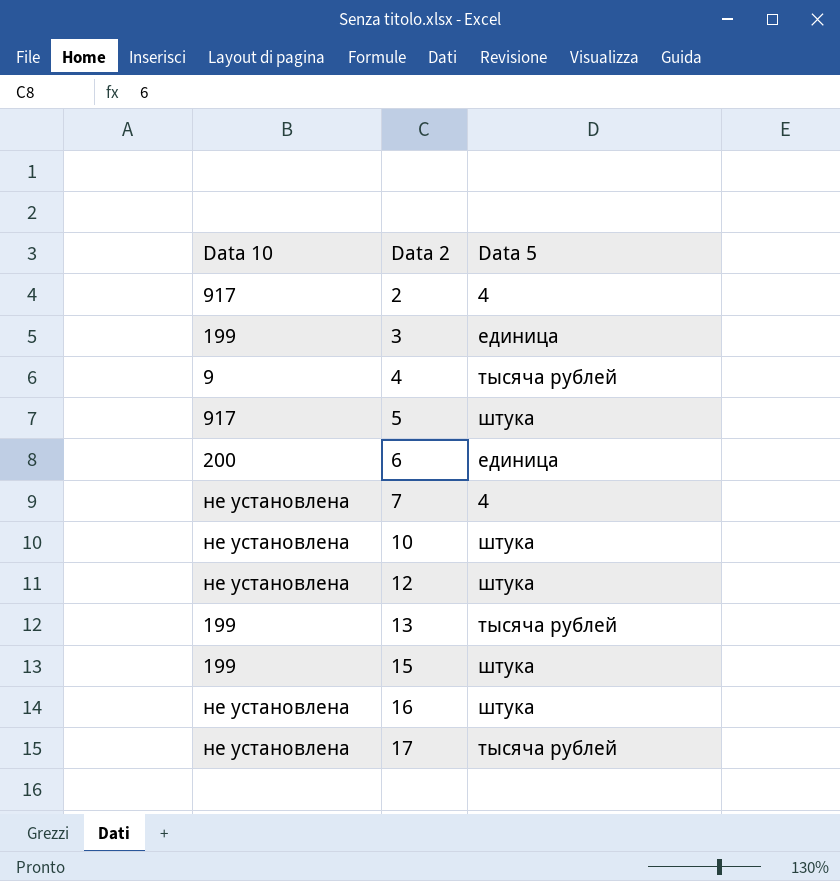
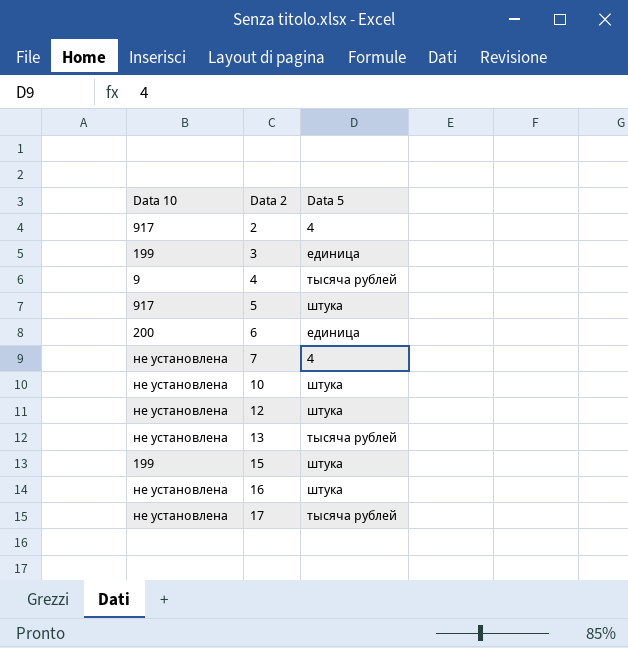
13 | Data 10: 199 -> не установлена

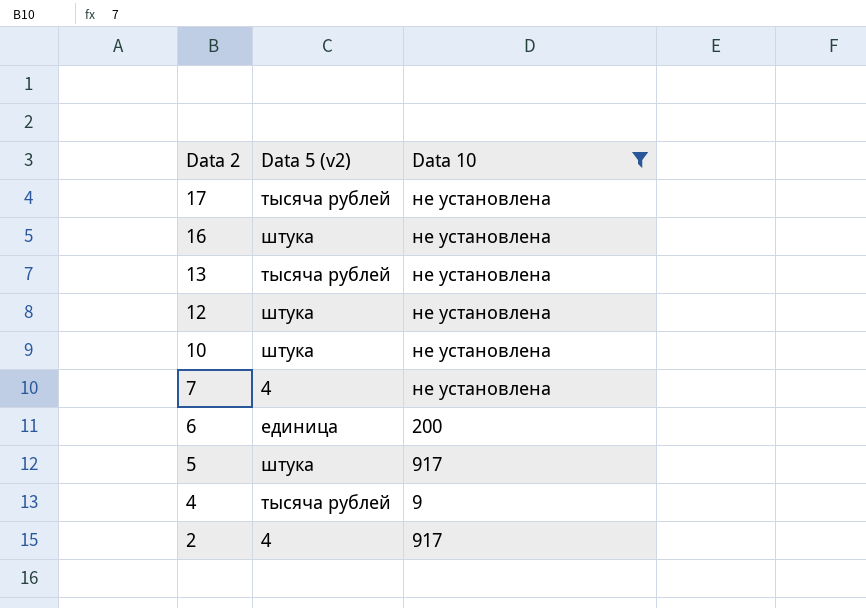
filter: none -> Data 10 != 199
row order: Data 2 ascending -> Data 2 descending
column name: Data 5 -> Data 5 (v2)
column Data 10 | position: 1 -> 3

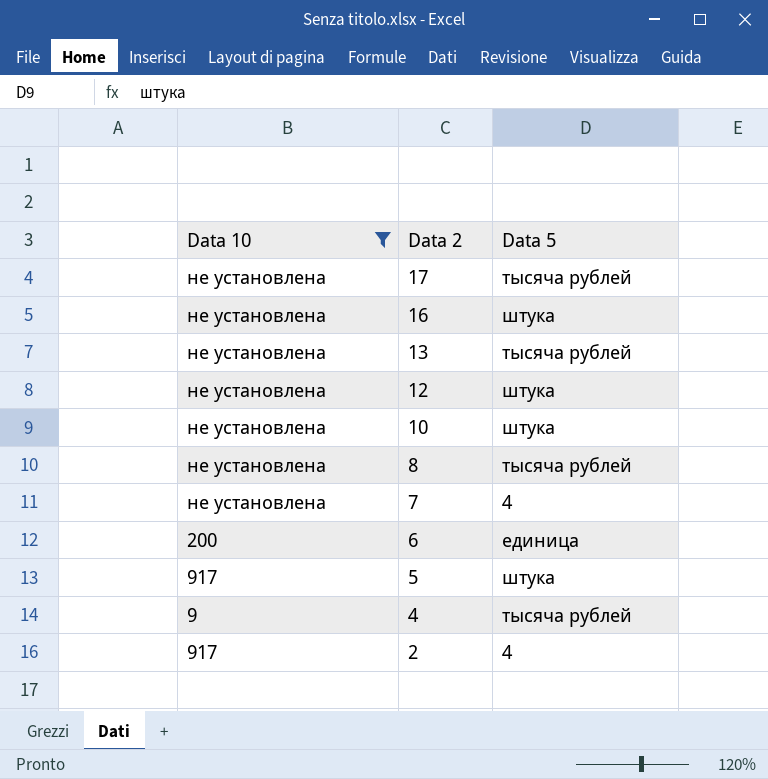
column Data 10 | position: 3 -> 1
column name: Data 5 (v2) -> Data 5
row 8: none -> не установлена | тысяча рублей

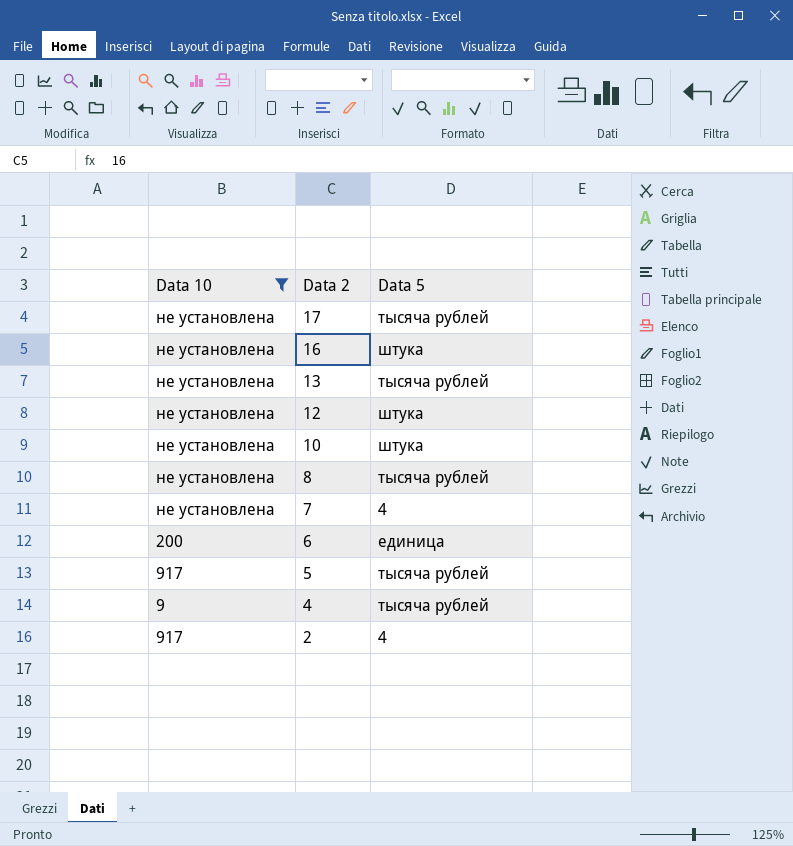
5 | Data 5: штука -> тысяча рублей

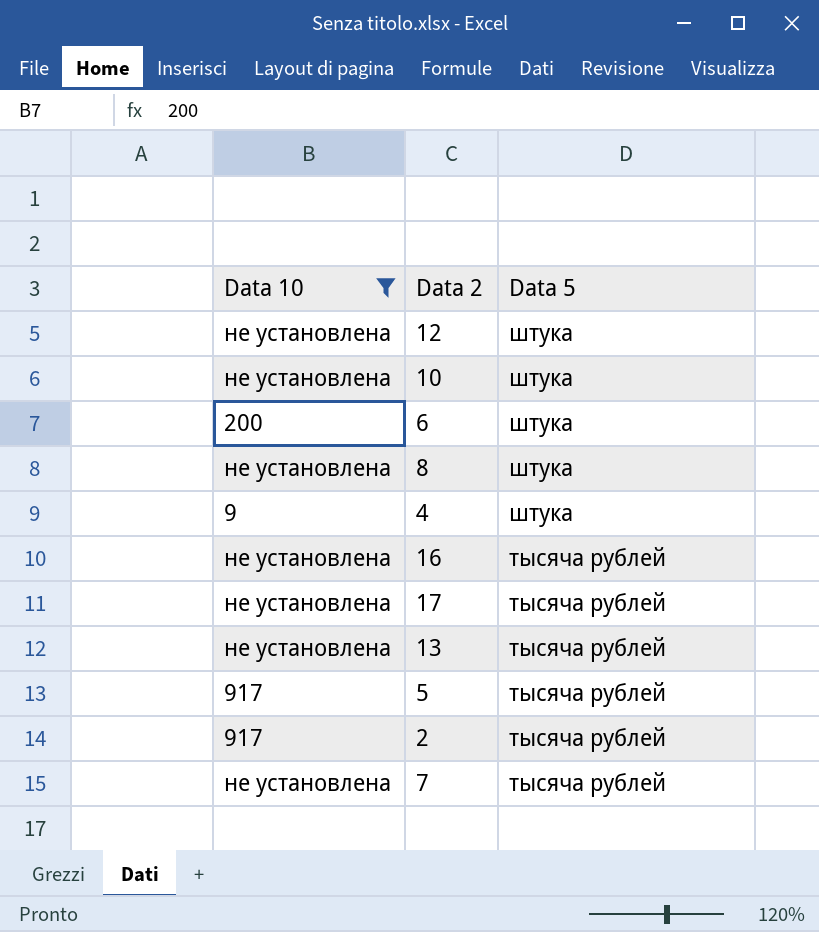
row order: Data 2 descending -> Data 5 descending
6 | Data 5: единица -> штука
8 | Data 5: тысяча рублей -> штука
4 | Data 5: тысяча рублей -> штука
16 | Data 5: штука -> тысяча рублей
2 | Data 5: 4 -> тысяча рублей
7 | Data 5: 4 -> тысяча рублей

